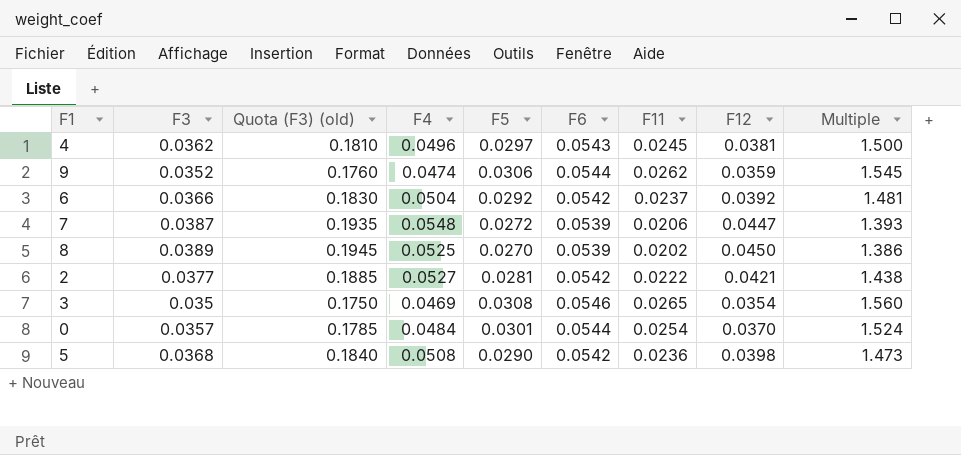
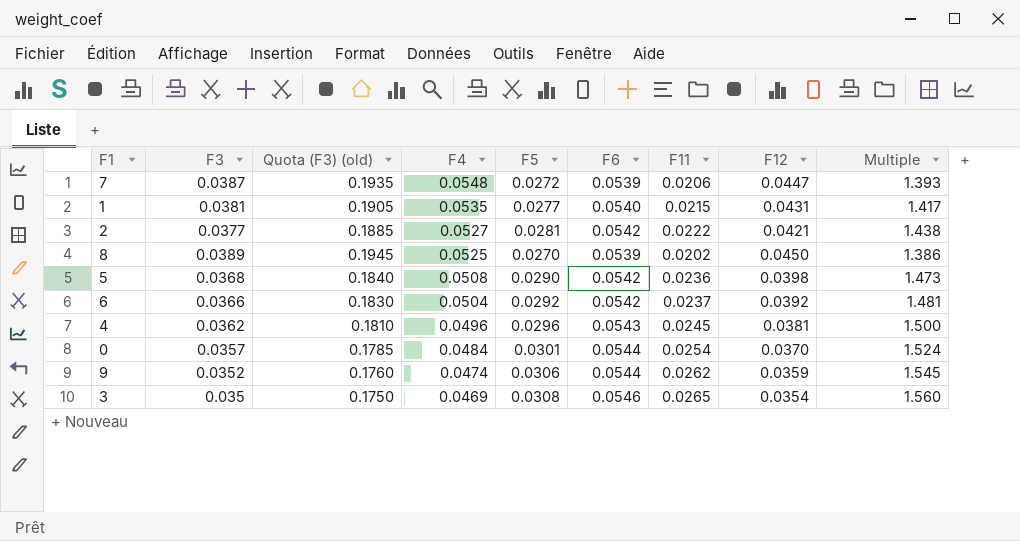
row order: none -> F4 descending
row 1: none -> 0.0381 | 0.1905 | 0.0535 | 0.0277 | 0.0540 | 0.0215 | 0.0431 | 1.417
4 | F5: 0.0297 -> 0.0296

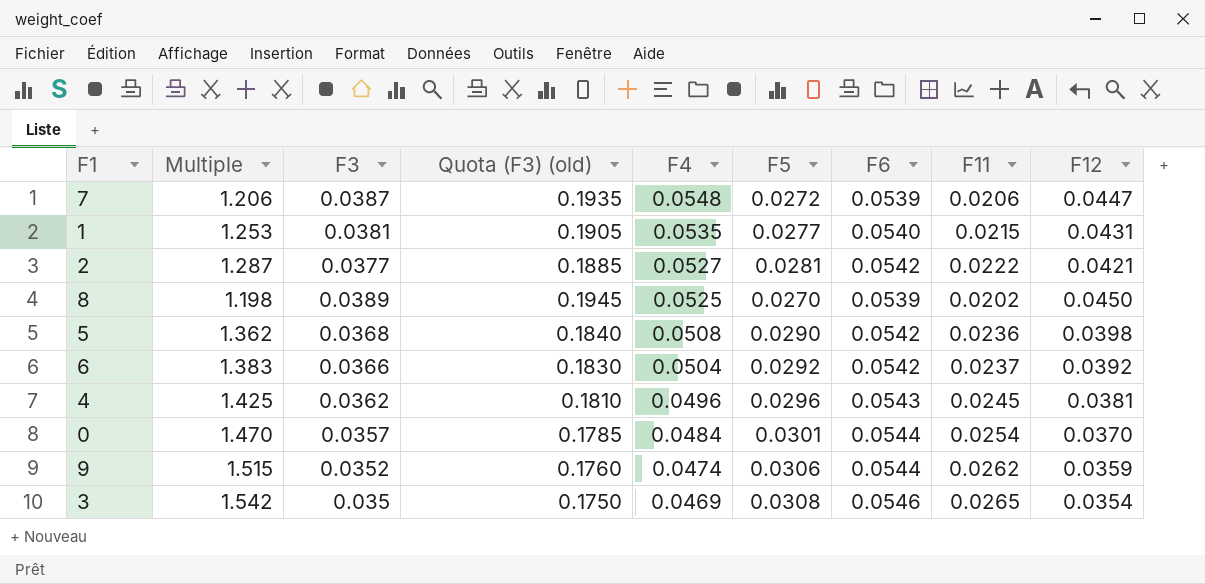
column Multiple | formula: [F6] / [F3] -> [F6] / [F12]
column Multiple | position: 9 -> 2

